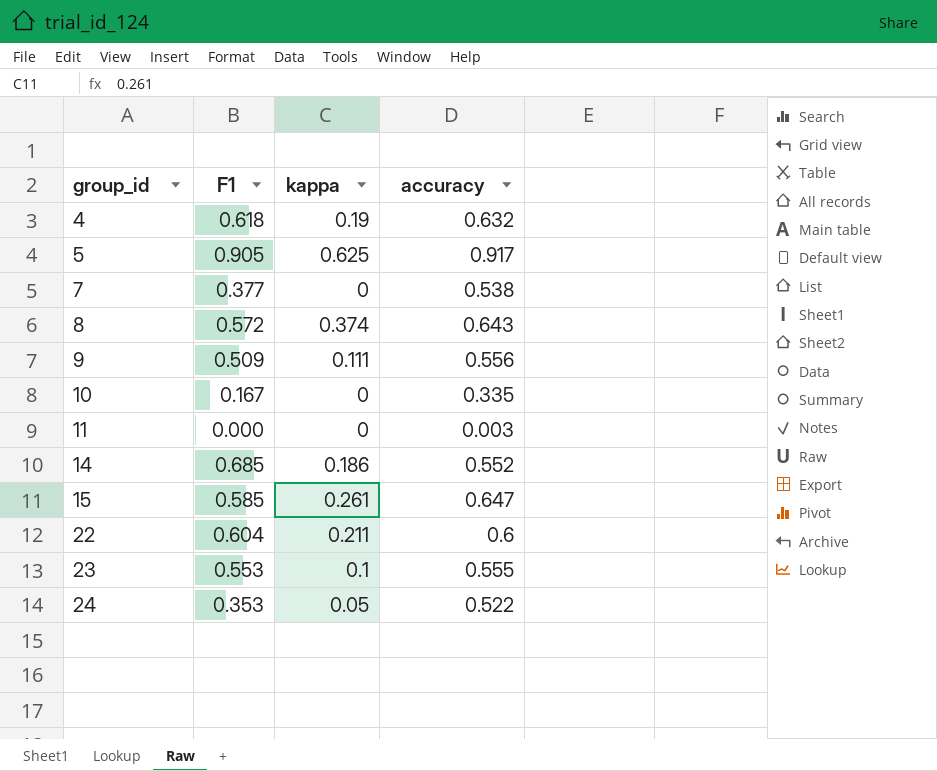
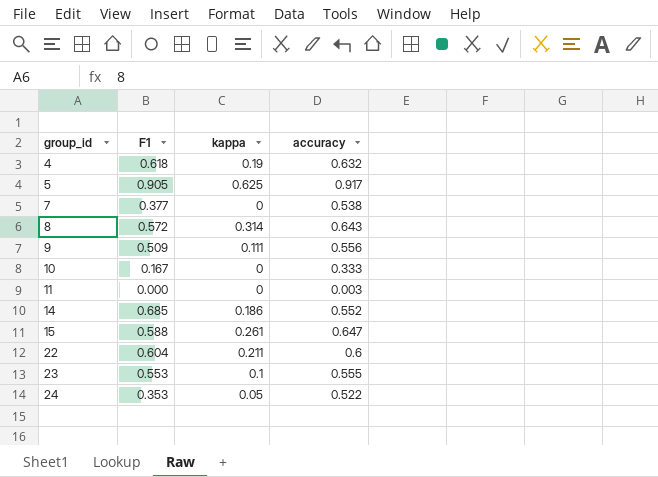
8 | kappa: 0.374 -> 0.314
10 | accuracy: 0.335 -> 0.333
15 | F1: 0.585 -> 0.588

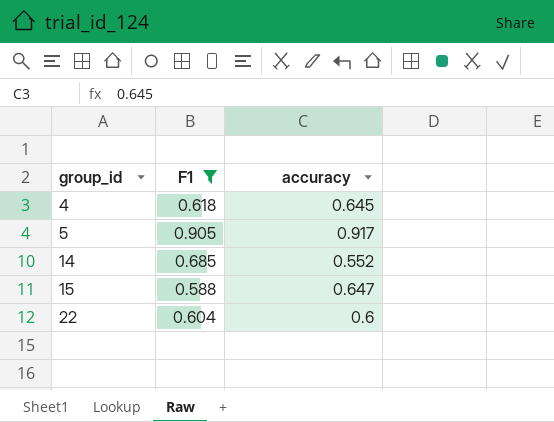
filter: none -> F1 >= 0.588
column kappa | position: 3 -> none
4 | accuracy: 0.632 -> 0.645

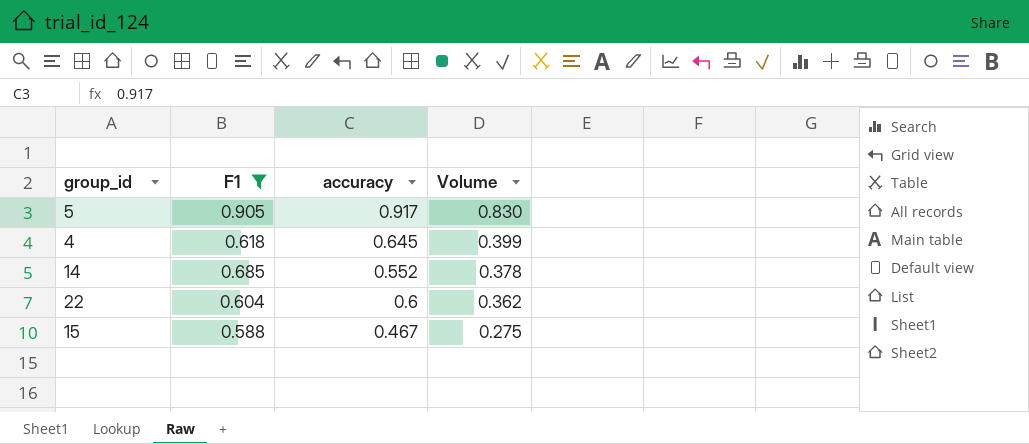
row order: group_id ascending -> Volume descending
column Volume | formula: none -> [F1] * [accuracy]
15 | accuracy: 0.647 -> 0.467

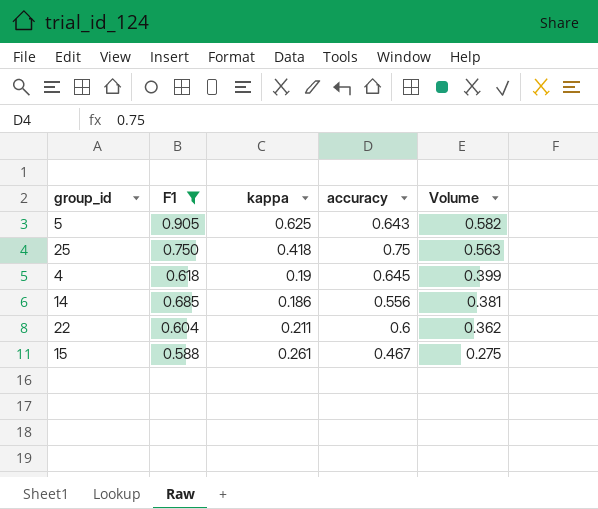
column kappa | position: none -> 3
5 | accuracy: 0.917 -> 0.643
5 | Volume: 0.830 -> 0.582
row 25: none -> 0.750 | 0.418 | 0.75 | 0.563
14 | accuracy: 0.552 -> 0.556
14 | Volume: 0.378 -> 0.381

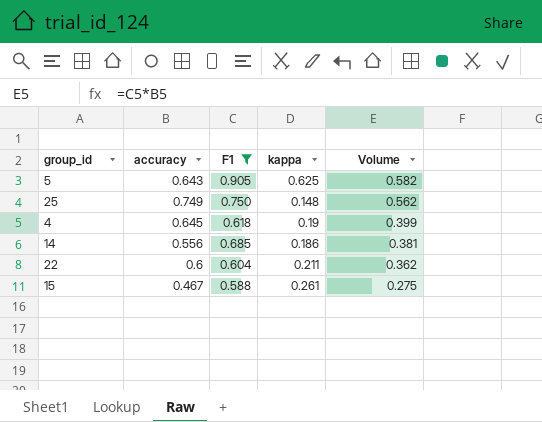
column accuracy | position: 4 -> 2
25 | accuracy: 0.75 -> 0.749
25 | kappa: 0.418 -> 0.148
25 | Volume: 0.563 -> 0.562

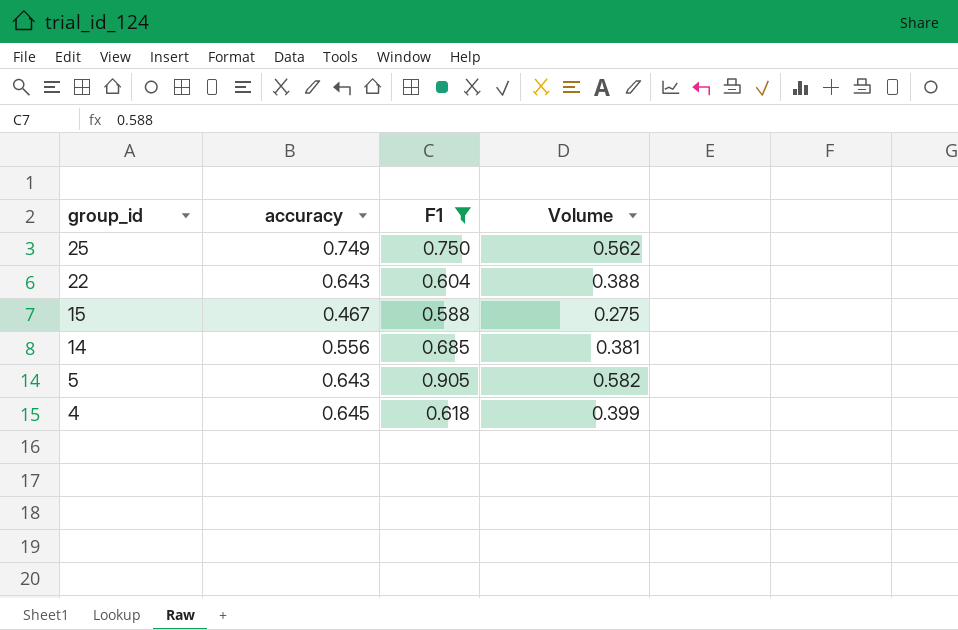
row order: Volume descending -> group_id descending
column kappa | position: 4 -> none
22 | accuracy: 0.6 -> 0.643
22 | Volume: 0.362 -> 0.388

